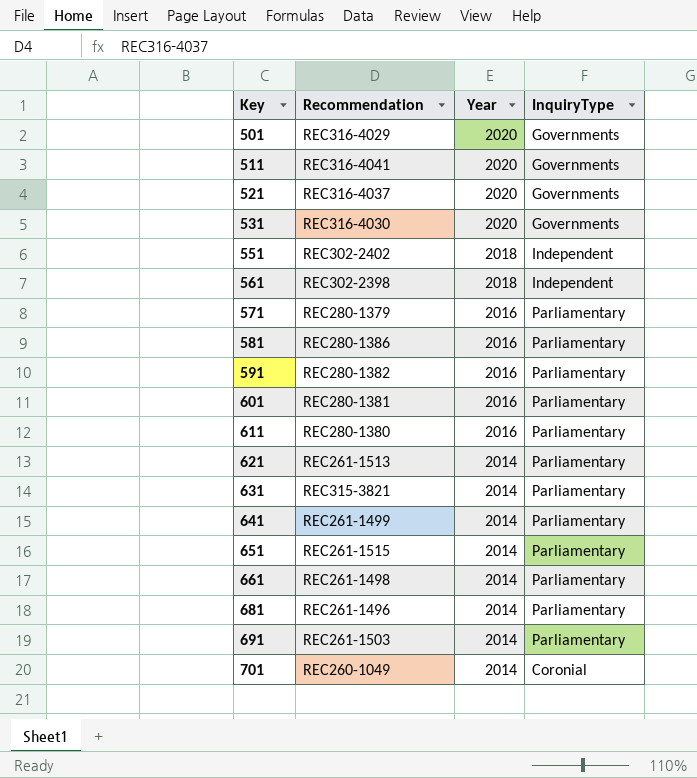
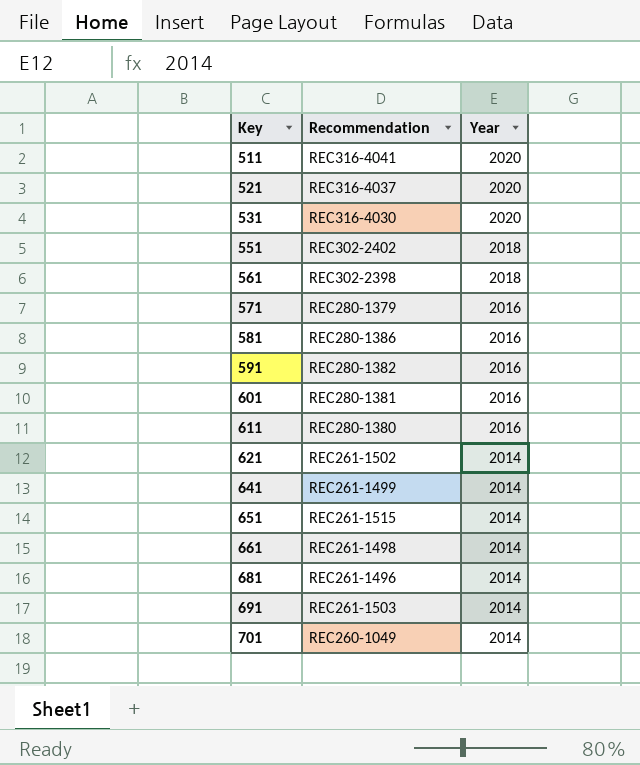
column InquiryType | position: 4 -> none
row 501: REC316-4029 | 2020 | Governments -> none
row 631: REC315-3821 | 2014 | Parliamentary -> none
621 | Recommendation: REC261-1513 -> REC261-1502

